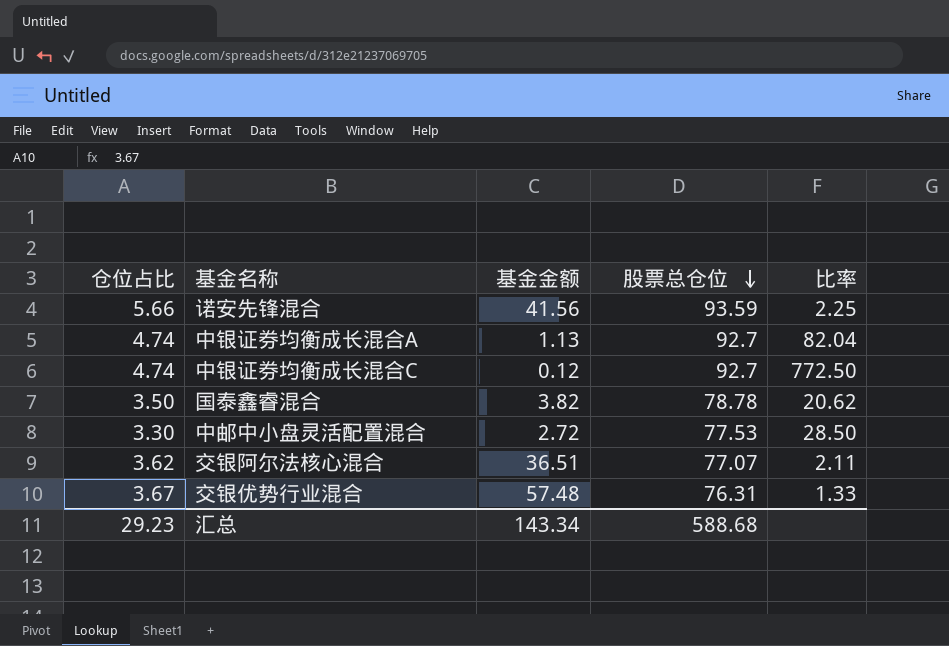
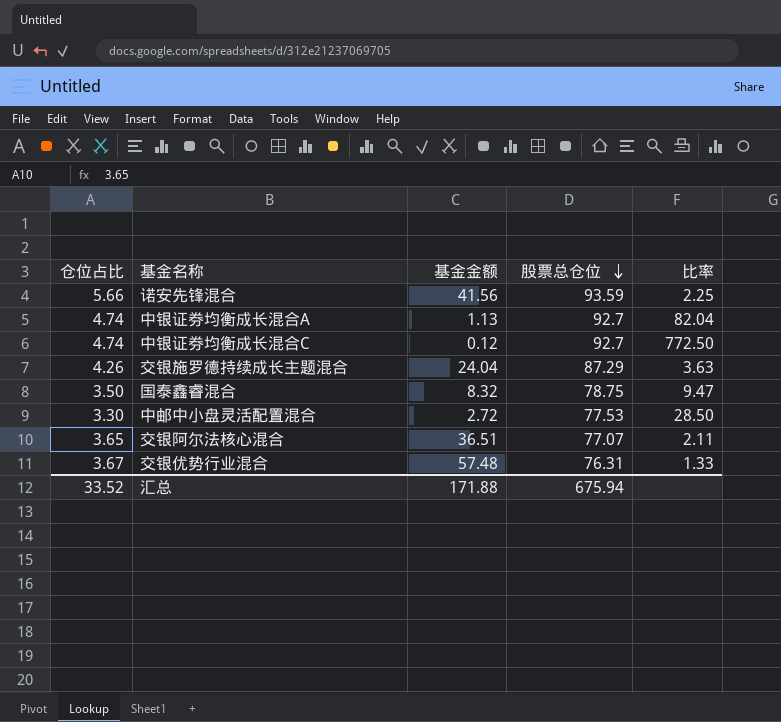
row 交银施罗德持续成长主题混合: none -> 4.26 | 24.04 | 87.29 | 3.63
国泰鑫睿混合 | 基金金额: 3.82 -> 8.32
国泰鑫睿混合 | 股票总仓位: 78.78 -> 78.75
国泰鑫睿混合 | 比率: 20.62 -> 9.47
交银阿尔法核心混合 | 仓位占比: 3.62 -> 3.65
汇总 | 仓位占比: 29.23 -> 33.52
汇总 | 基金金额: 143.34 -> 171.88
汇总 | 股票总仓位: 588.68 -> 675.94

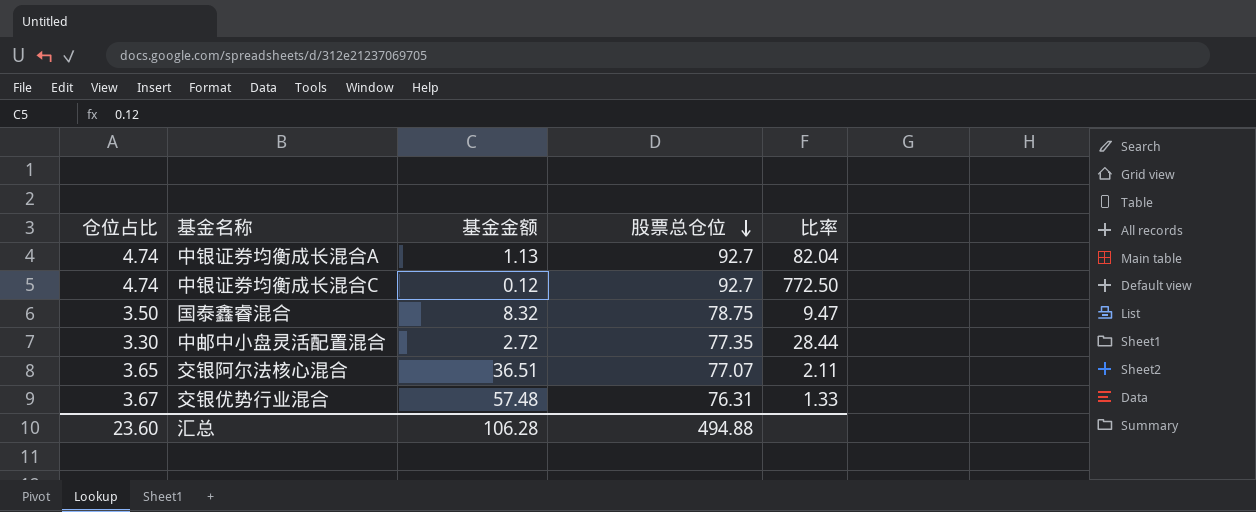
row 诺安先锋混合: 5.66 | 41.56 | 93.59 | 2.25 -> none
row 交银施罗德持续成长主题混合: 4.26 | 24.04 | 87.29 | 3.63 -> none
中邮中小盘灵活配置混合 | 股票总仓位: 77.53 -> 77.35
中邮中小盘灵活配置混合 | 比率: 28.50 -> 28.44
汇总 | 仓位占比: 33.52 -> 23.60
汇总 | 基金金额: 171.88 -> 106.28
汇总 | 股票总仓位: 675.94 -> 494.88

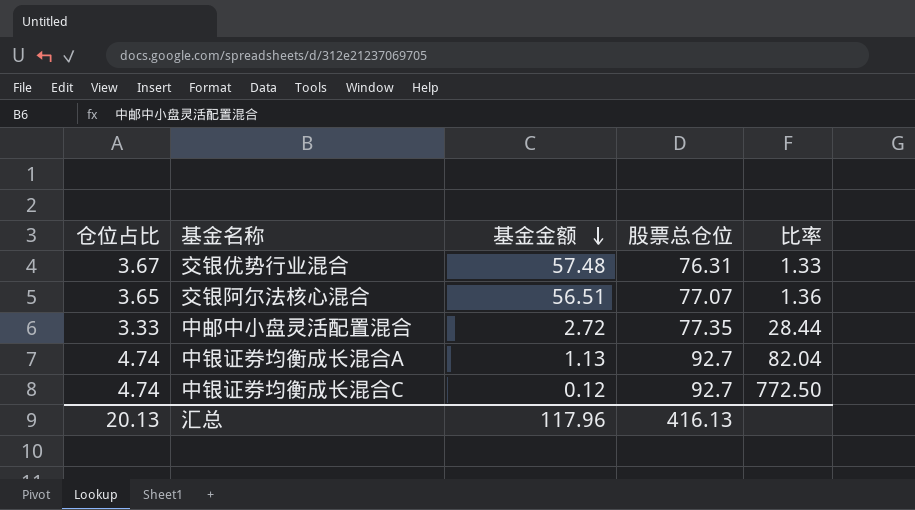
row order: 股票总仓位 descending -> 基金金额 descending
row 国泰鑫睿混合: 3.50 | 8.32 | 78.75 | 9.47 -> none
交银阿尔法核心混合 | 基金金额: 36.51 -> 56.51
交银阿尔法核心混合 | 比率: 2.11 -> 1.36
中邮中小盘灵活配置混合 | 仓位占比: 3.30 -> 3.33
汇总 | 仓位占比: 23.60 -> 20.13
汇总 | 基金金额: 106.28 -> 117.96
汇总 | 股票总仓位: 494.88 -> 416.13

